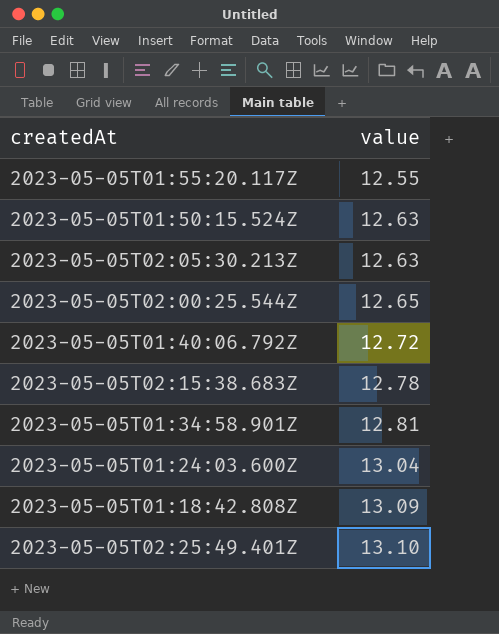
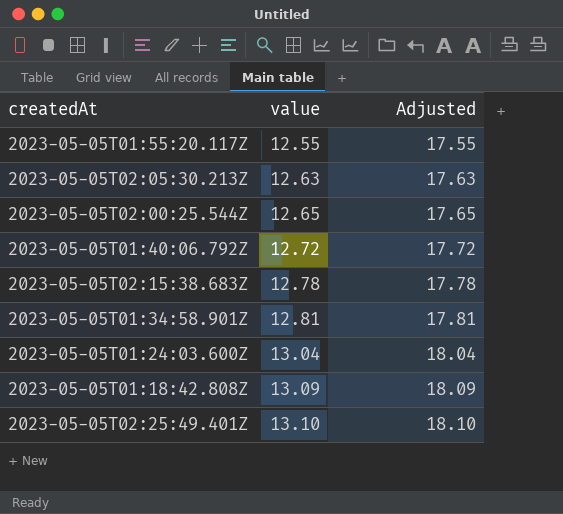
column Adjusted | formula: none -> [value] + 5
row 2023-05-05T01:50:15.524Z: 12.63 -> none

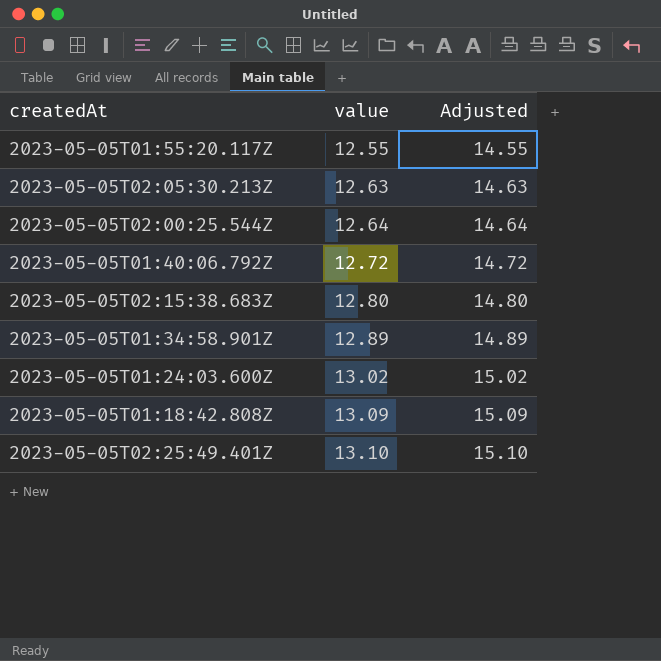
column Adjusted | formula: [value] + 5 -> [value] + 2
2023-05-05T02:00:25.544Z | value: 12.65 -> 12.64
2023-05-05T02:15:38.683Z | value: 12.78 -> 12.80
2023-05-05T01:34:58.901Z | value: 12.81 -> 12.89
2023-05-05T01:24:03.600Z | value: 13.04 -> 13.02

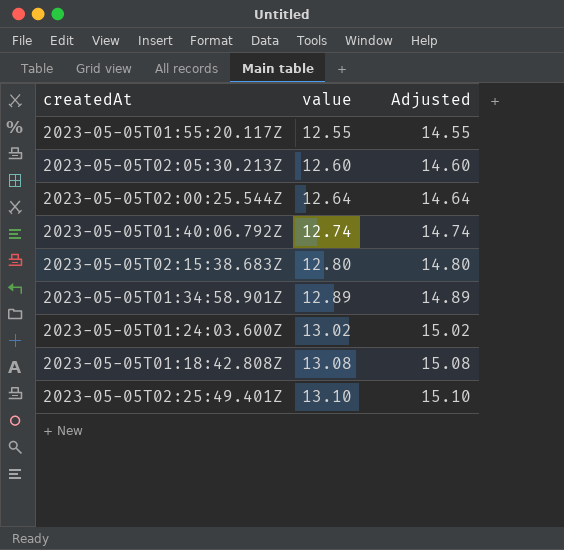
2023-05-05T02:05:30.213Z | value: 12.63 -> 12.60
2023-05-05T02:05:30.213Z | Adjusted: 14.63 -> 14.60
2023-05-05T01:40:06.792Z | value: 12.72 -> 12.74
2023-05-05T01:40:06.792Z | Adjusted: 14.72 -> 14.74
2023-05-05T01:18:42.808Z | value: 13.09 -> 13.08
2023-05-05T01:18:42.808Z | Adjusted: 15.09 -> 15.08

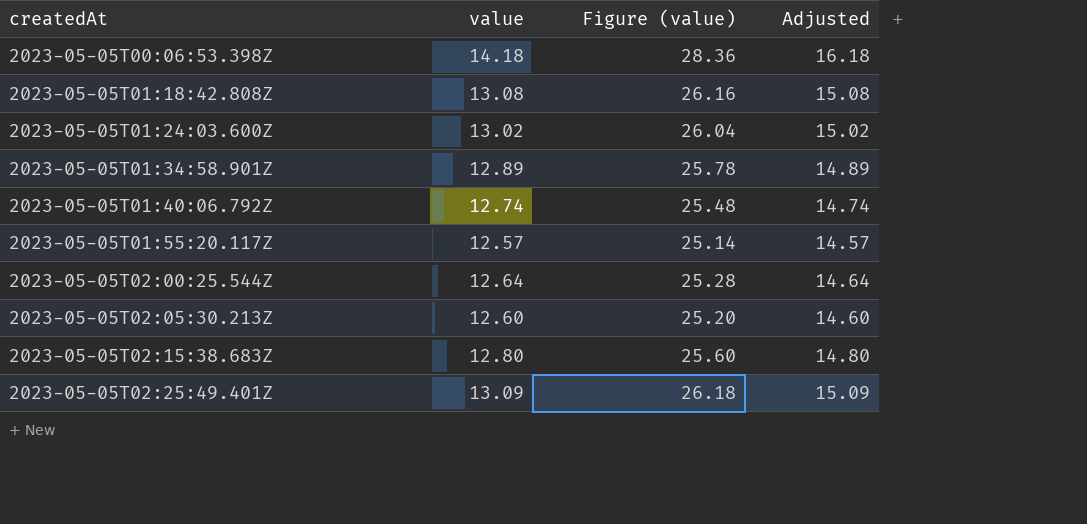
row order: value ascending -> createdAt ascending
column Figure (value) | formula: none -> [value] * 2
row 2023-05-05T00:06:53.398Z: none -> 14.18 | 28.36 | 16.18
2023-05-05T01:55:20.117Z | value: 12.55 -> 12.57
2023-05-05T01:55:20.117Z | Adjusted: 14.55 -> 14.57
2023-05-05T02:25:49.401Z | value: 13.10 -> 13.09
2023-05-05T02:25:49.401Z | Adjusted: 15.10 -> 15.09

